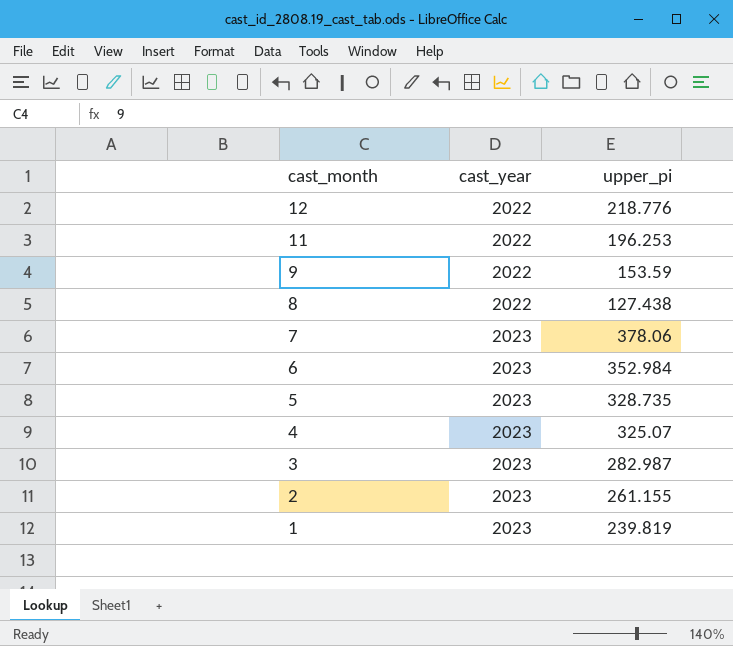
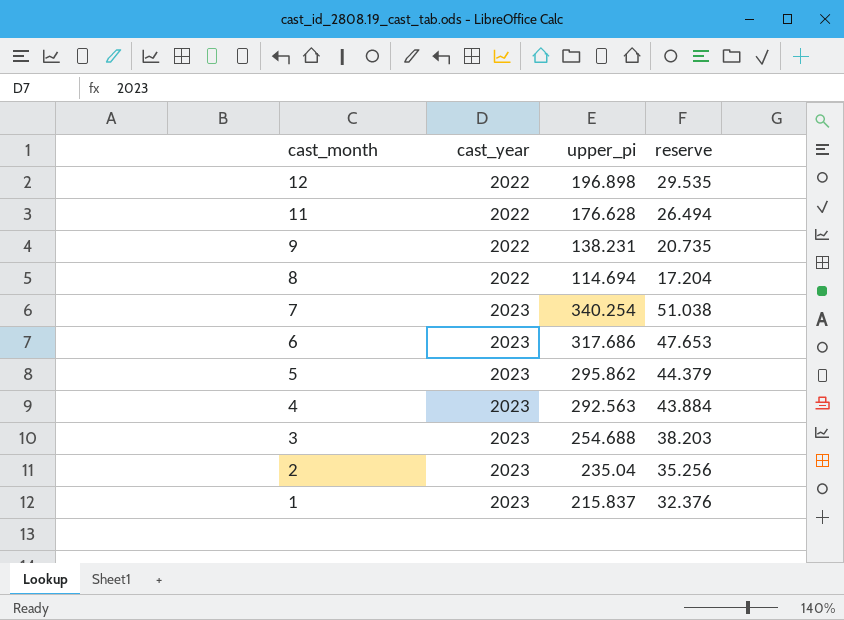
column reserve | formula: none -> [upper_pi] * 0.15
12 | upper_pi: 218.776 -> 196.898
11 | upper_pi: 196.253 -> 176.628
9 | upper_pi: 153.59 -> 138.231
8 | upper_pi: 127.438 -> 114.694
7 | upper_pi: 378.06 -> 340.254
6 | upper_pi: 352.984 -> 317.686
5 | upper_pi: 328.735 -> 295.862
4 | upper_pi: 325.07 -> 292.563
3 | upper_pi: 282.987 -> 254.688
2 | upper_pi: 261.155 -> 235.04
1 | upper_pi: 239.819 -> 215.837

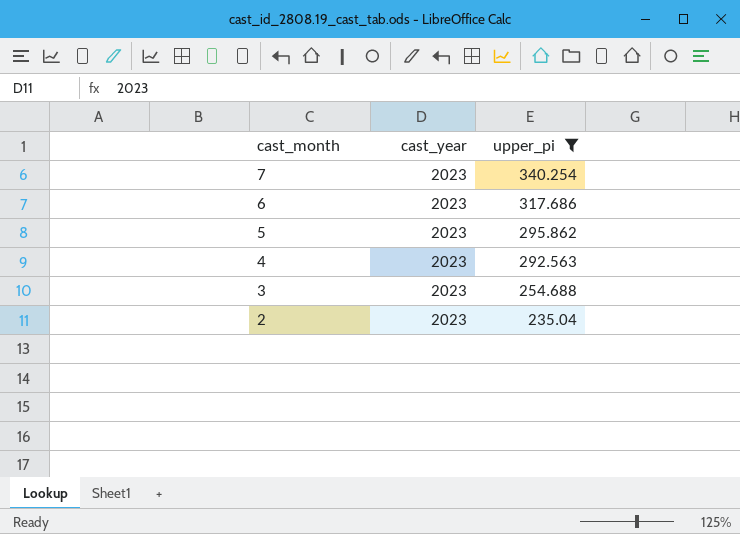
filter: none -> upper_pi >= 235.04
column reserve | formula: [upper_pi] * 0.15 -> none

